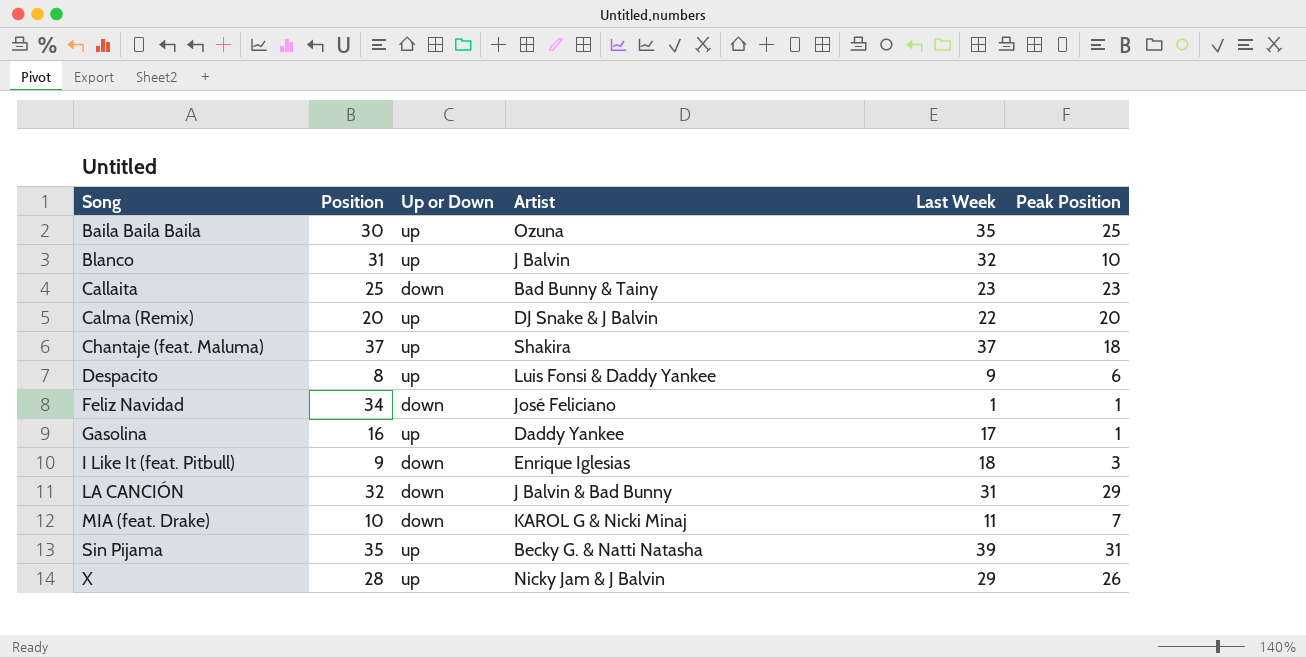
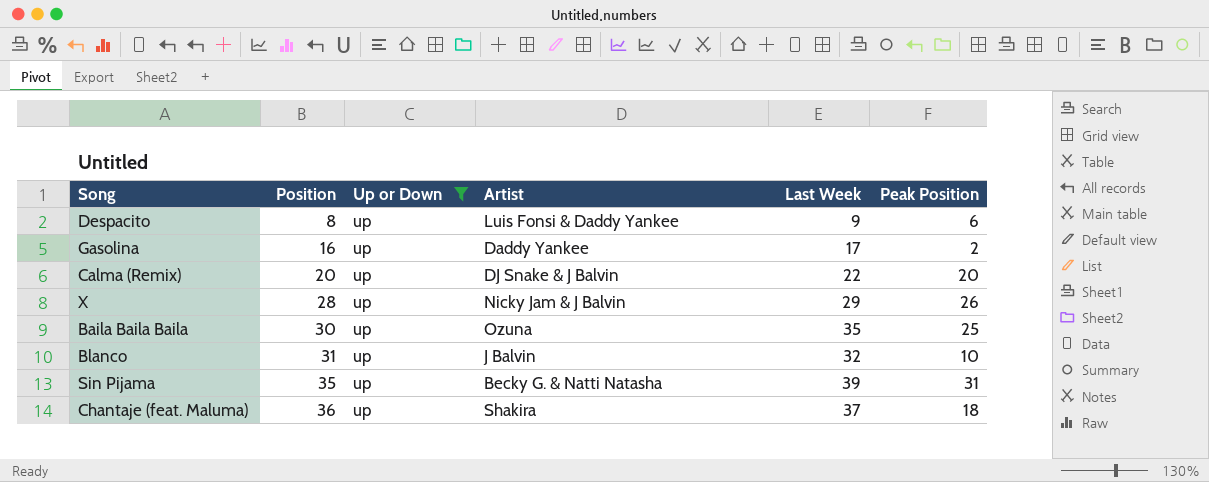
filter: none -> Up or Down = up
row order: Song ascending -> Position ascending
Gasolina | Peak Position: 1 -> 2
Chantaje (feat. Maluma) | Position: 37 -> 36

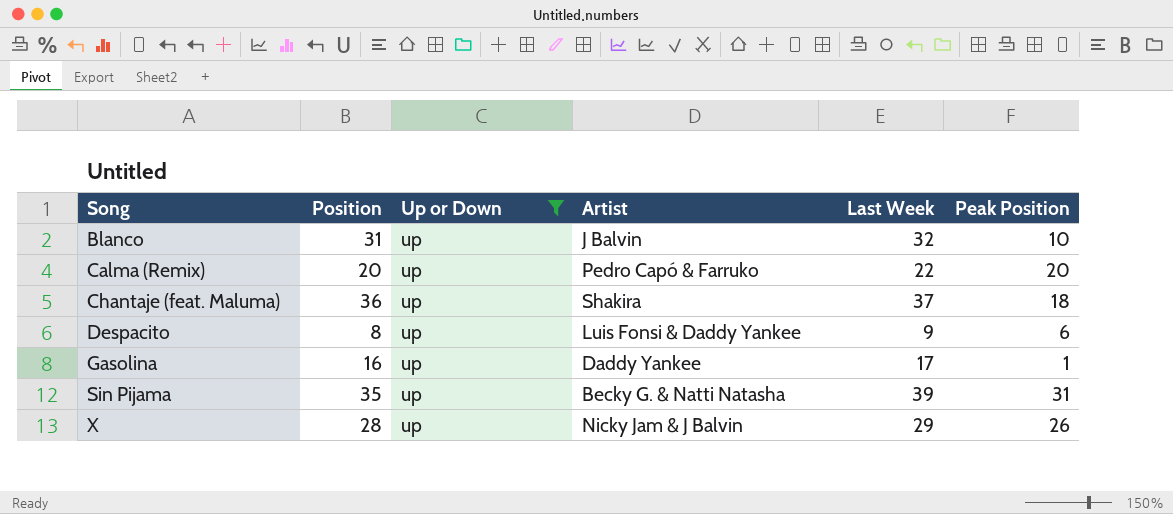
row order: Position ascending -> Song ascending
row Baila Baila Baila: 30 | up | Ozuna | 35 | 25 -> none
Calma (Remix) | Artist: DJ Snake & J Balvin -> Pedro Capó & Farruko
Gasolina | Peak Position: 2 -> 1

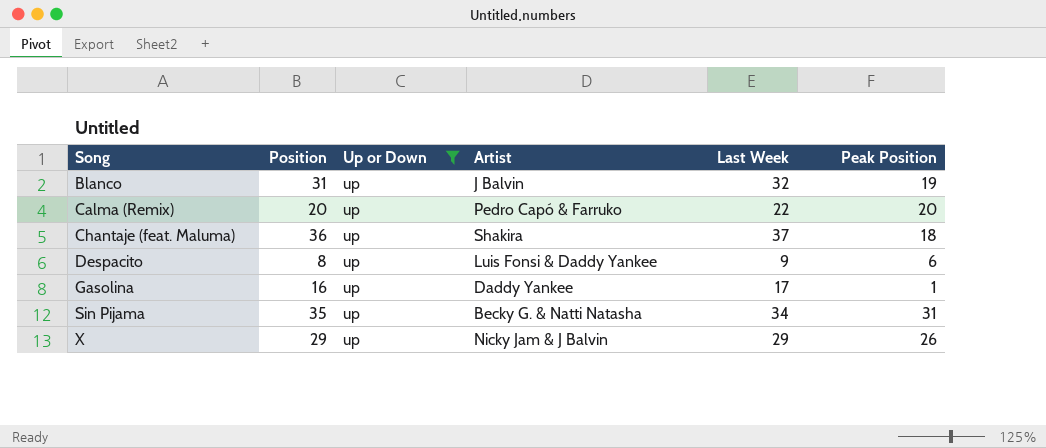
Blanco | Peak Position: 10 -> 19
Sin Pijama | Last Week: 39 -> 34
X | Position: 28 -> 29

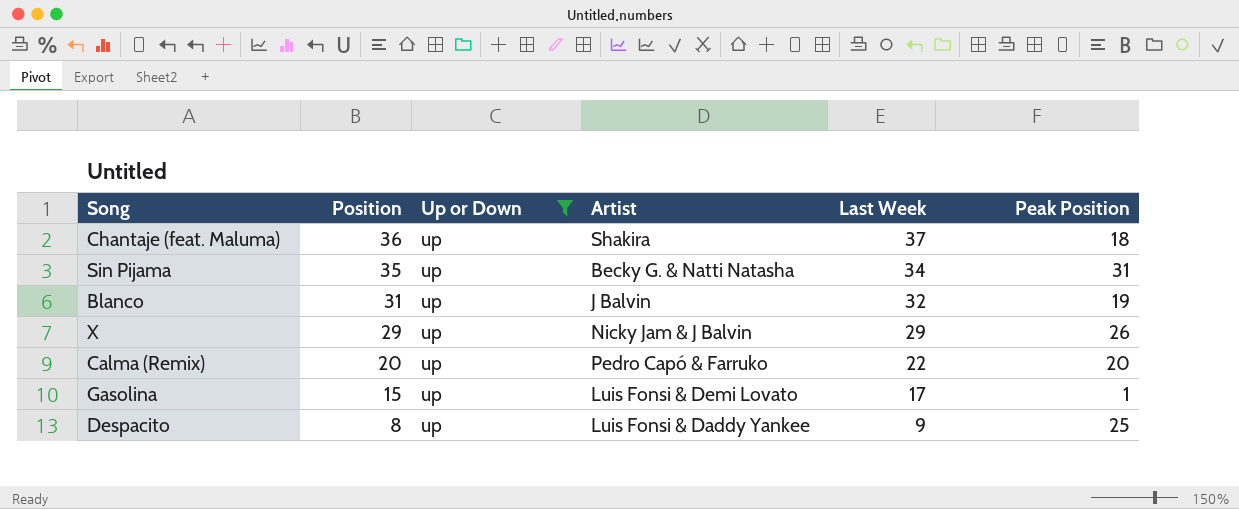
row order: Song ascending -> Position descending
Gasolina | Position: 16 -> 15
Gasolina | Artist: Daddy Yankee -> Luis Fonsi & Demi Lovato
Despacito | Peak Position: 6 -> 25

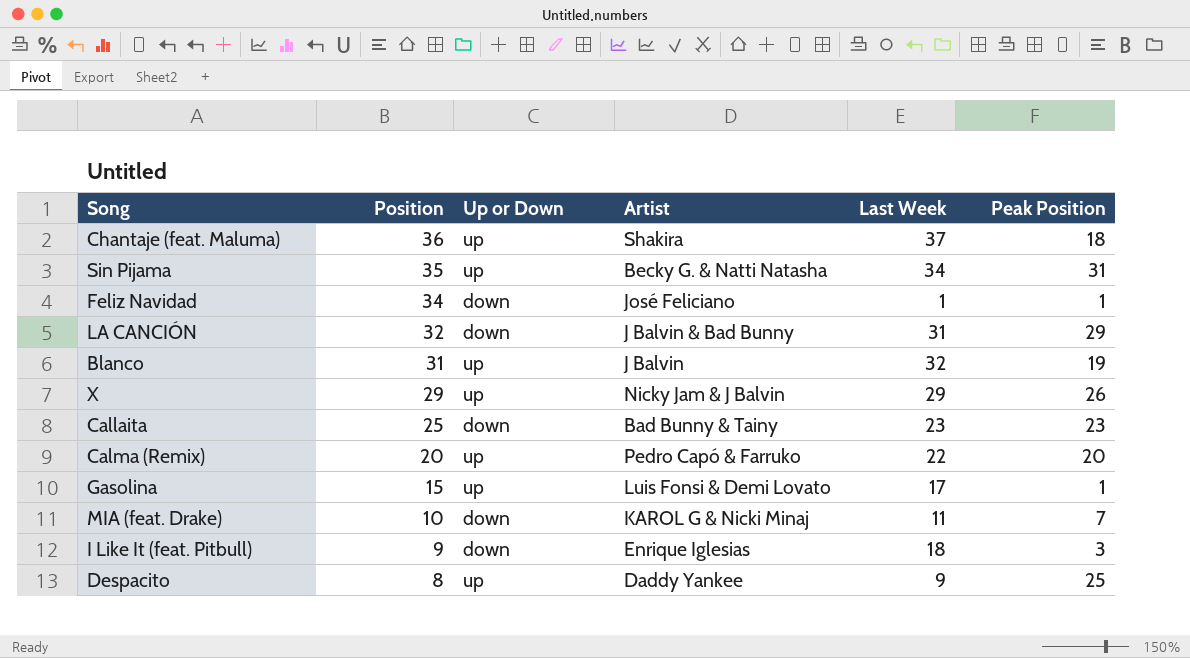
filter: Up or Down = up -> none
Despacito | Artist: Luis Fonsi & Daddy Yankee -> Daddy Yankee

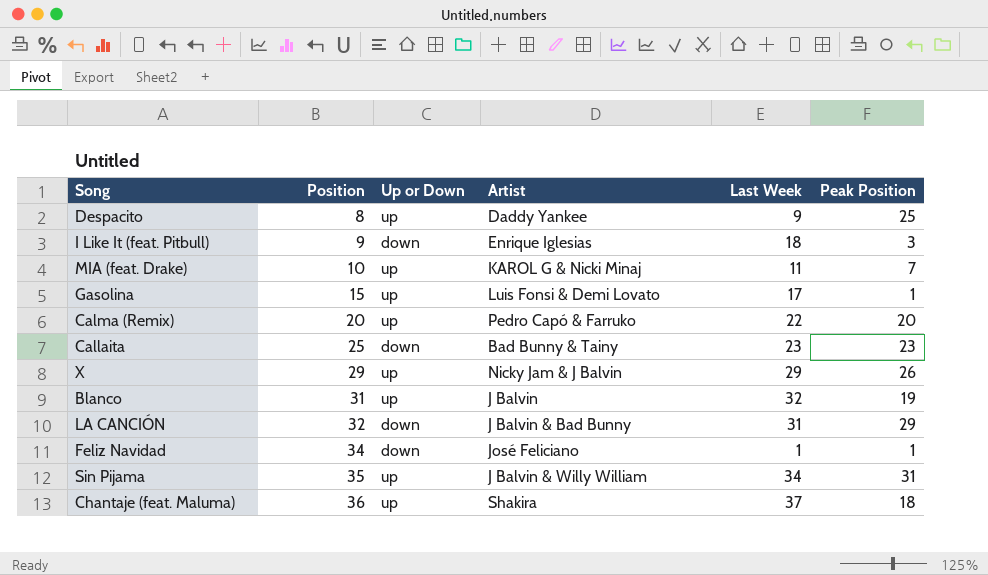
row order: Position descending -> Position ascending
MIA (feat. Drake) | Up or Down: down -> up
Sin Pijama | Artist: Becky G. & Natti Natasha -> J Balvin & Willy William

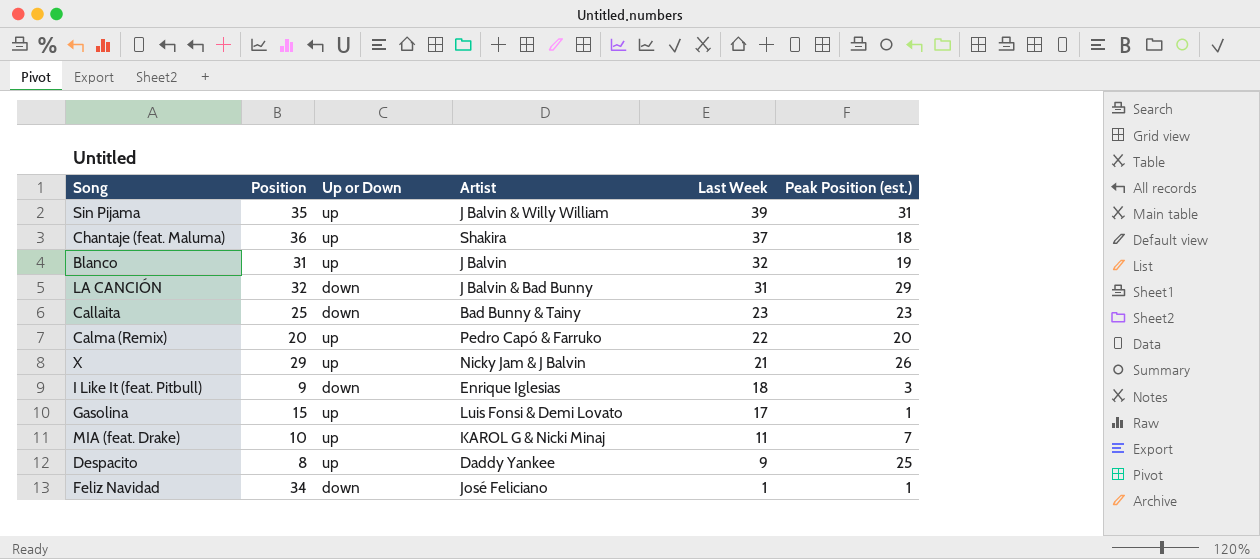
row order: Position ascending -> Last Week descending
column name: Peak Position -> Peak Position (est.)
Sin Pijama | Last Week: 34 -> 39
X | Last Week: 29 -> 21

